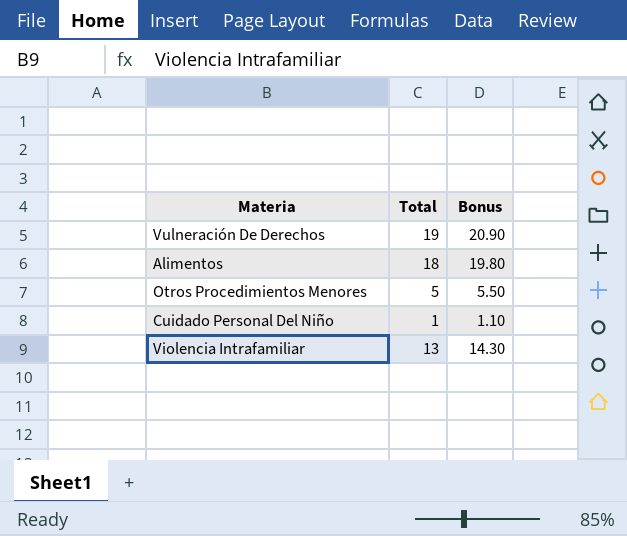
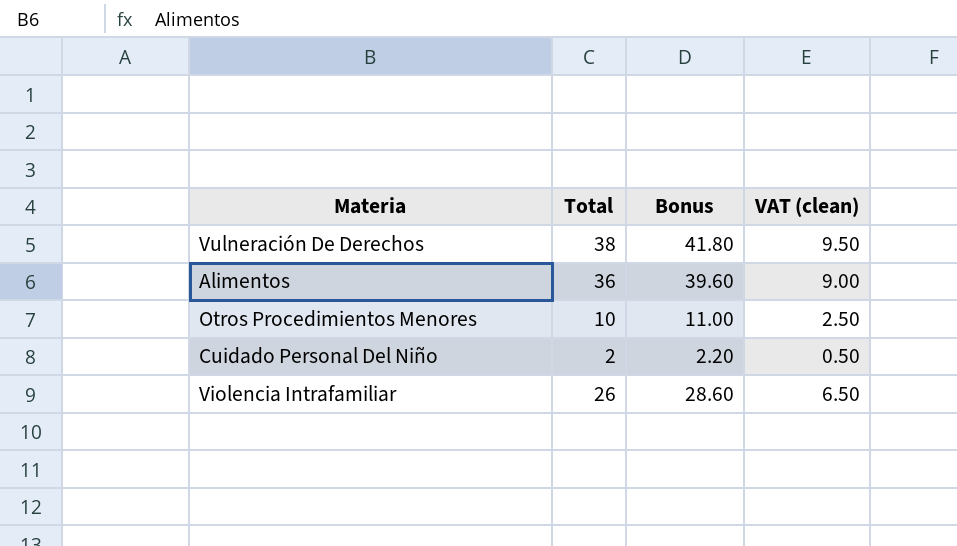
column VAT (clean) | formula: none -> [Total] * 0.25
Vulneración De Derechos | Total: 19 -> 38
Vulneración De Derechos | Bonus: 20.90 -> 41.80
Alimentos | Total: 18 -> 36
Alimentos | Bonus: 19.80 -> 39.60
Otros Procedimientos Menores | Total: 5 -> 10
Otros Procedimientos Menores | Bonus: 5.50 -> 11.00
Cuidado Personal Del Niño | Total: 1 -> 2
Cuidado Personal Del Niño | Bonus: 1.10 -> 2.20
Violencia Intrafamiliar | Total: 13 -> 26
Violencia Intrafamiliar | Bonus: 14.30 -> 28.60

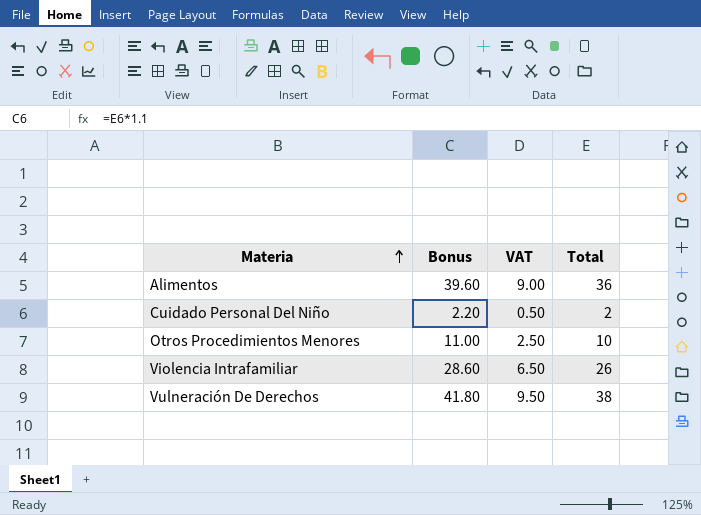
row order: none -> Materia ascending
column name: VAT (clean) -> VAT
column Total | position: 2 -> 4

